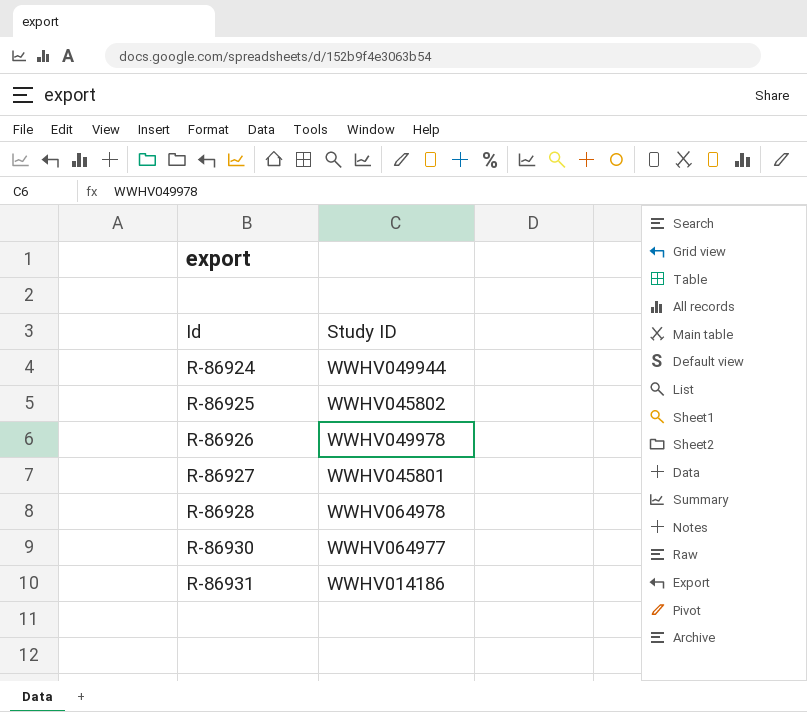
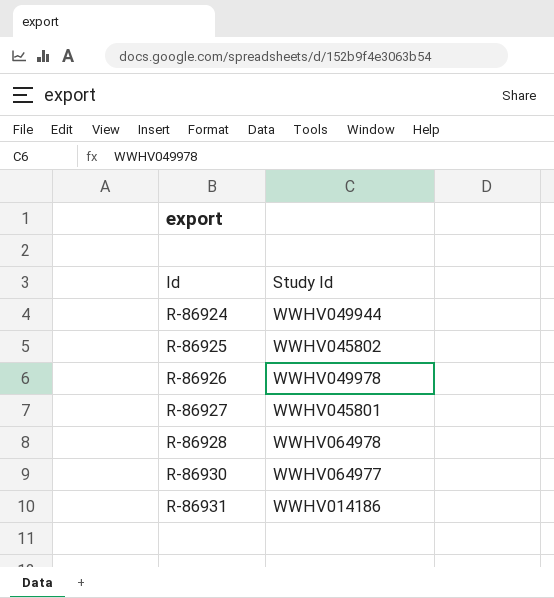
column name: Study ID -> Study Id

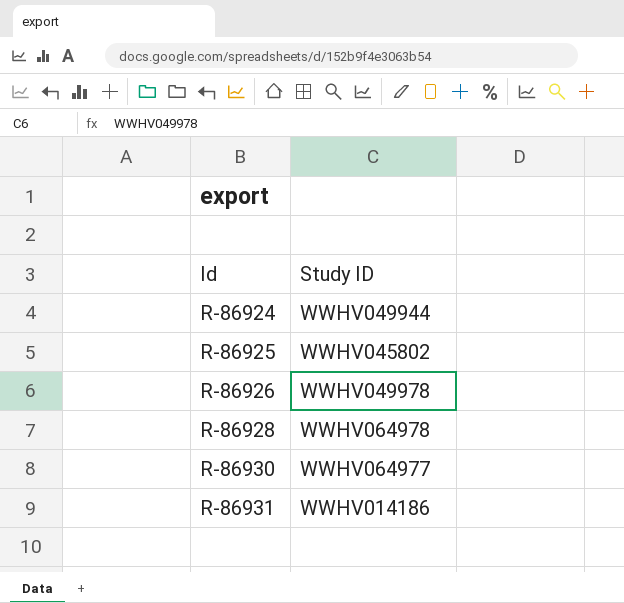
column name: Study Id -> Study ID
row R-86927: WWHV045801 -> none

